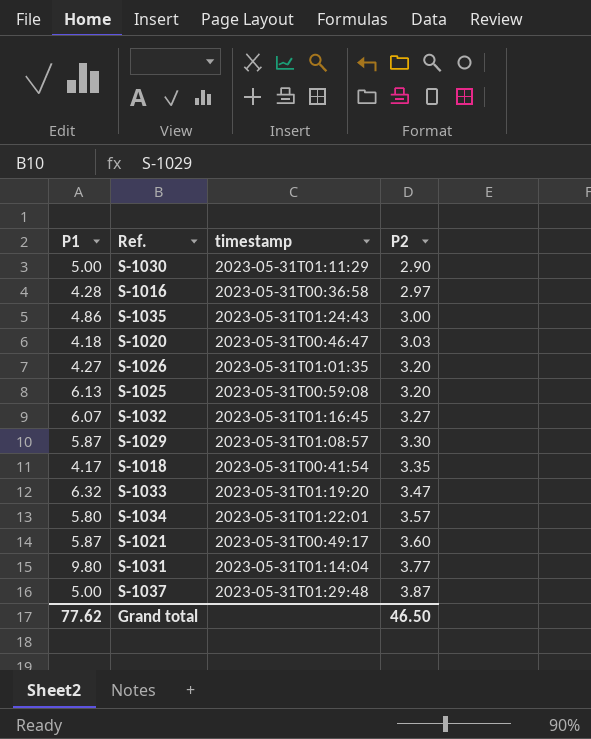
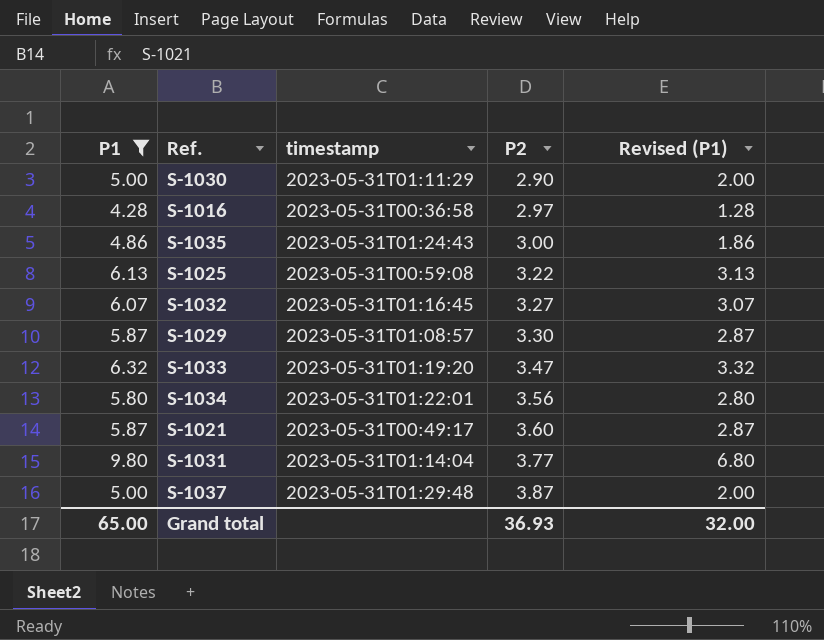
filter: none -> P1 >= 4.28
column Revised (P1) | formula: none -> [P1] - 3
S-1025 | P2: 3.20 -> 3.22
S-1034 | P2: 3.57 -> 3.56
Grand total | P1: 77.62 -> 65.00
Grand total | P2: 46.50 -> 36.93

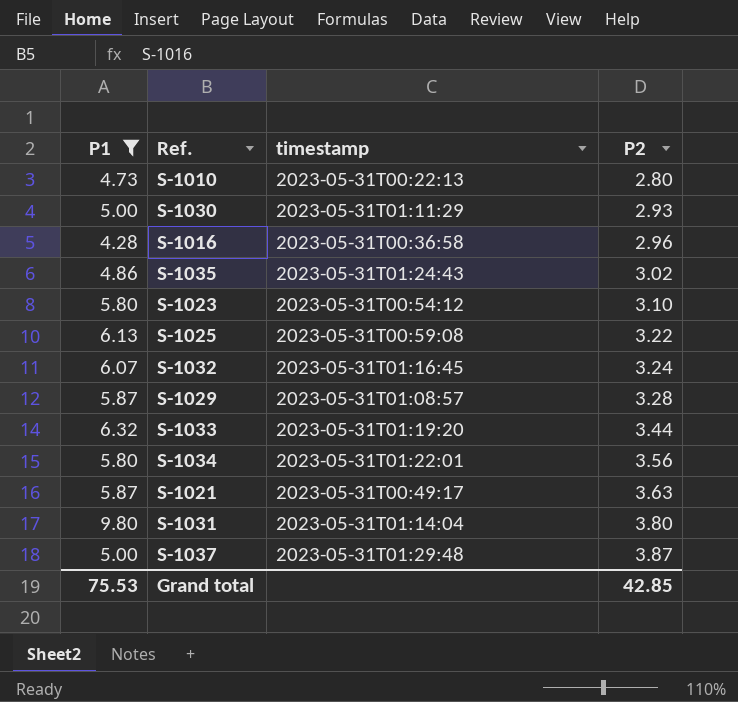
column Revised (P1) | formula: [P1] - 3 -> none
row S-1010: none -> 4.73 | 2023-05-31T00:22:13 | 2.80
S-1030 | P2: 2.90 -> 2.93
S-1016 | P2: 2.97 -> 2.96
S-1035 | P2: 3.00 -> 3.02
row S-1023: none -> 5.80 | 2023-05-31T00:54:12 | 3.10
S-1032 | P2: 3.27 -> 3.24
S-1029 | P2: 3.30 -> 3.28
S-1033 | P2: 3.47 -> 3.44
S-1021 | P2: 3.60 -> 3.63
S-1031 | P2: 3.77 -> 3.80
Grand total | P1: 65.00 -> 75.53
Grand total | P2: 36.93 -> 42.85

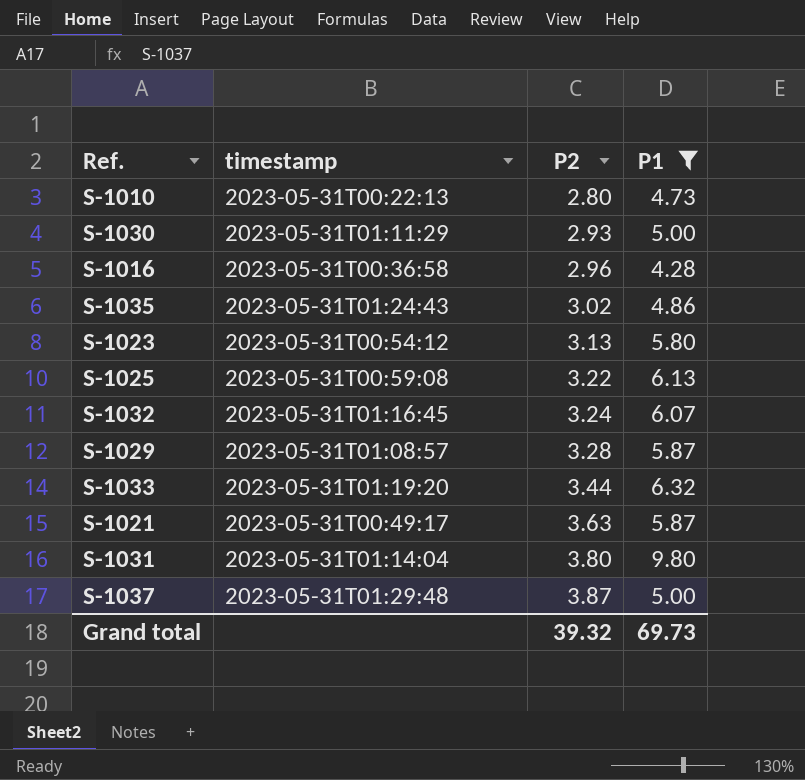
column P1 | position: 1 -> 4
row S-1034: 5.80 | 2023-05-31T01:22:01 | 3.56 -> none
S-1023 | P2: 3.10 -> 3.13
Grand total | P2: 42.85 -> 39.32
Grand total | P1: 75.53 -> 69.73

